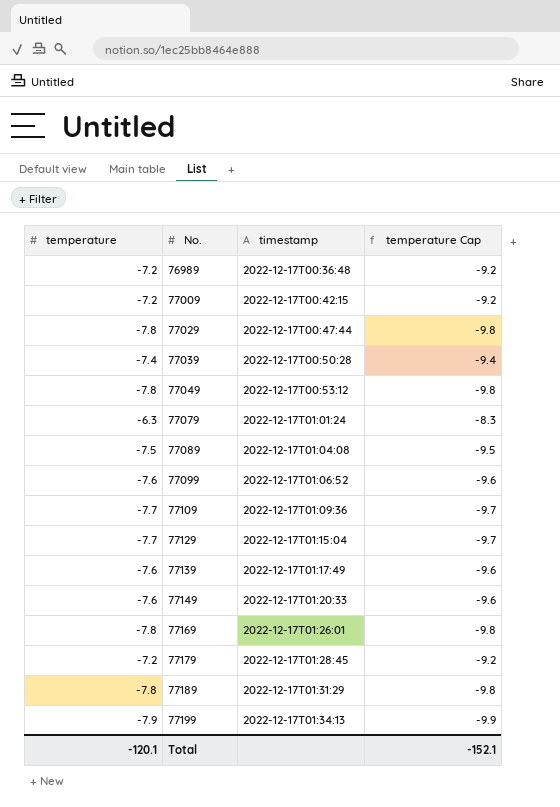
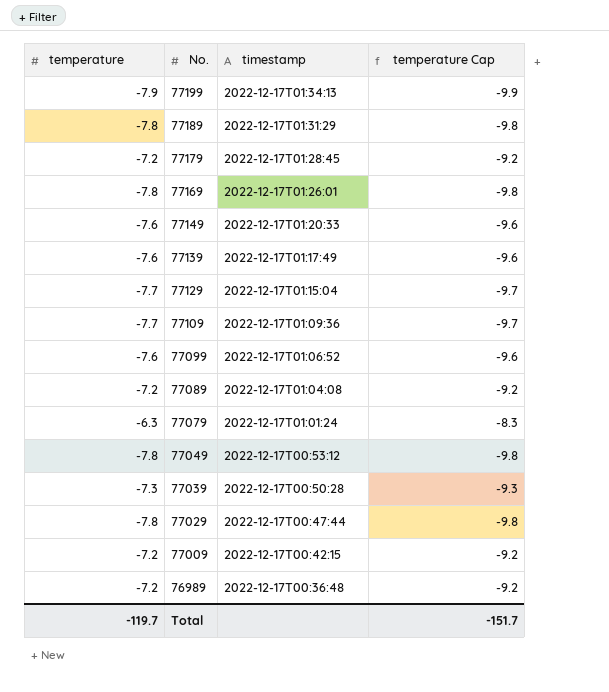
row order: No. ascending -> No. descending
77089 | temperature: -7.5 -> -7.2
77089 | temperature Cap: -9.5 -> -9.2
77039 | temperature: -7.4 -> -7.3
77039 | temperature Cap: -9.4 -> -9.3
Total | temperature: -120.1 -> -119.7
Total | temperature Cap: -152.1 -> -151.7

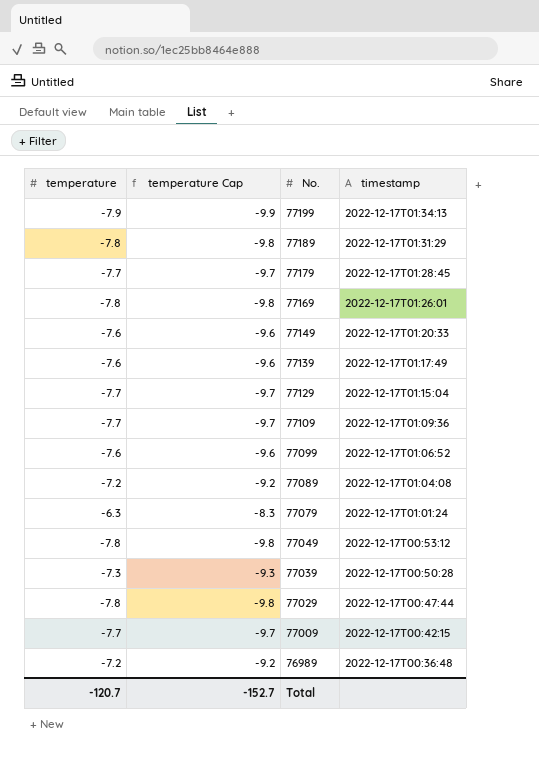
column temperature Cap | position: 4 -> 2
77179 | temperature: -7.2 -> -7.7
77179 | temperature Cap: -9.2 -> -9.7
77009 | temperature: -7.2 -> -7.7
77009 | temperature Cap: -9.2 -> -9.7
Total | temperature: -119.7 -> -120.7
Total | temperature Cap: -151.7 -> -152.7

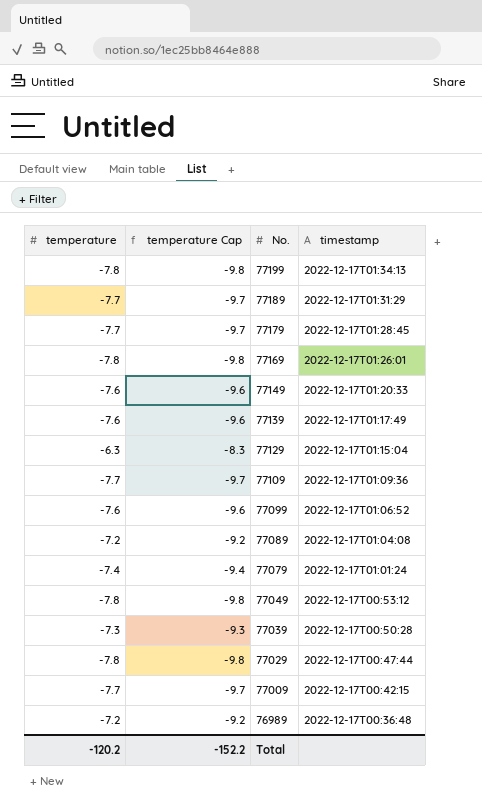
77199 | temperature: -7.9 -> -7.8
77199 | temperature Cap: -9.9 -> -9.8
77189 | temperature: -7.8 -> -7.7
77189 | temperature Cap: -9.8 -> -9.7
77129 | temperature: -7.7 -> -6.3
77129 | temperature Cap: -9.7 -> -8.3
77079 | temperature: -6.3 -> -7.4
77079 | temperature Cap: -8.3 -> -9.4
Total | temperature: -120.7 -> -120.2
Total | temperature Cap: -152.7 -> -152.2

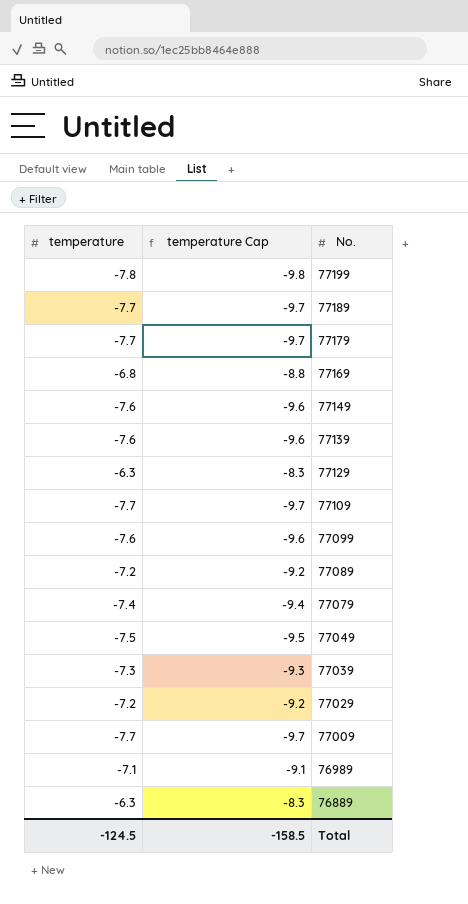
column timestamp | position: 4 -> none
77169 | temperature: -7.8 -> -6.8
77169 | temperature Cap: -9.8 -> -8.8
77049 | temperature: -7.8 -> -7.5
77049 | temperature Cap: -9.8 -> -9.5
77029 | temperature: -7.8 -> -7.2
77029 | temperature Cap: -9.8 -> -9.2
76989 | temperature: -7.2 -> -7.1
76989 | temperature Cap: -9.2 -> -9.1
row 76889: none -> -6.3 | -8.3
Total | temperature: -120.2 -> -124.5
Total | temperature Cap: -152.2 -> -158.5

